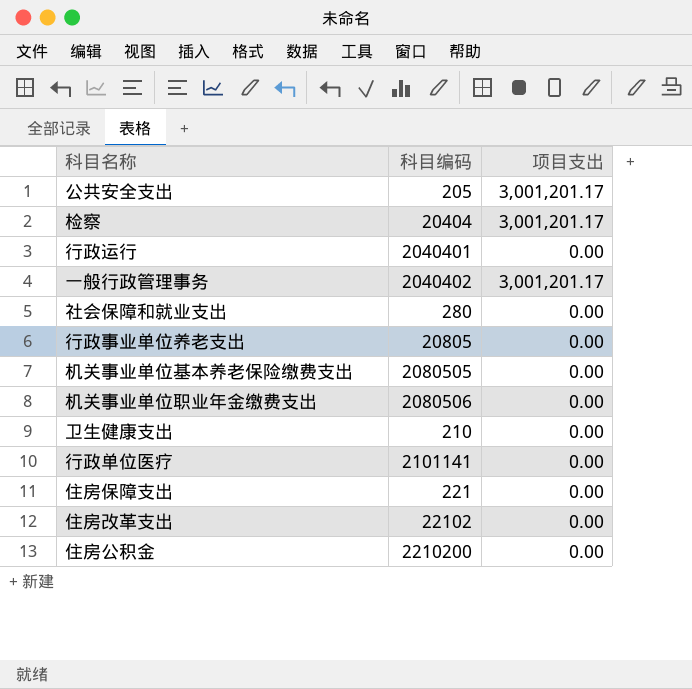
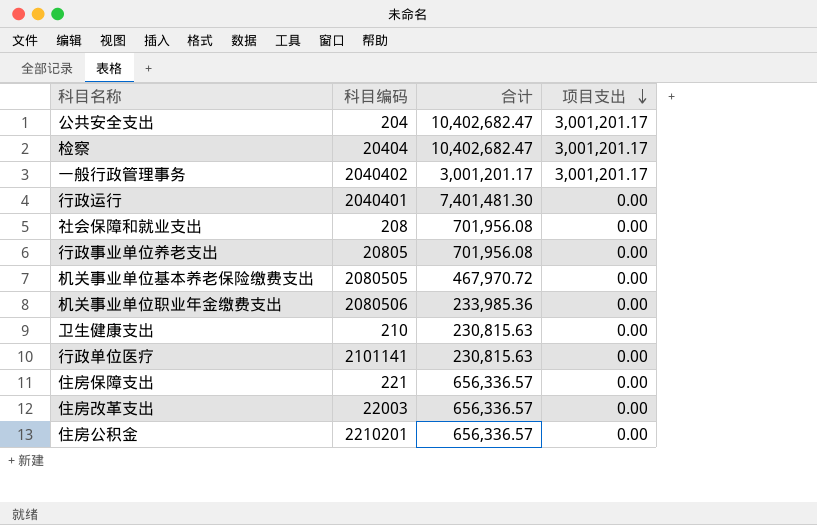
row order: none -> 项目支出 descending
column 合计 | position: none -> 3
公共安全支出 | 科目编码: 205 -> 204
社会保障和就业支出 | 科目编码: 280 -> 208
住房改革支出 | 科目编码: 22102 -> 22003
住房公积金 | 科目编码: 2210200 -> 2210201

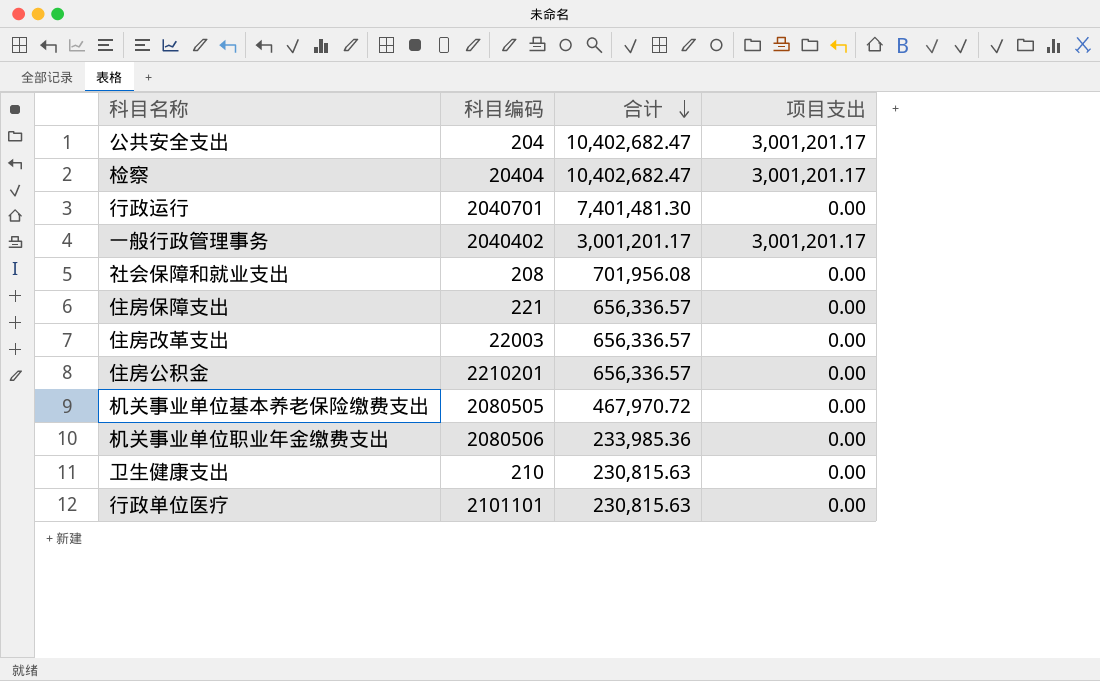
row order: 项目支出 descending -> 合计 descending
row 行政事业单位养老支出: 20805 | 701,956.08 | 0.00 -> none
行政运行 | 科目编码: 2040401 -> 2040701
行政单位医疗 | 科目编码: 2101141 -> 2101101

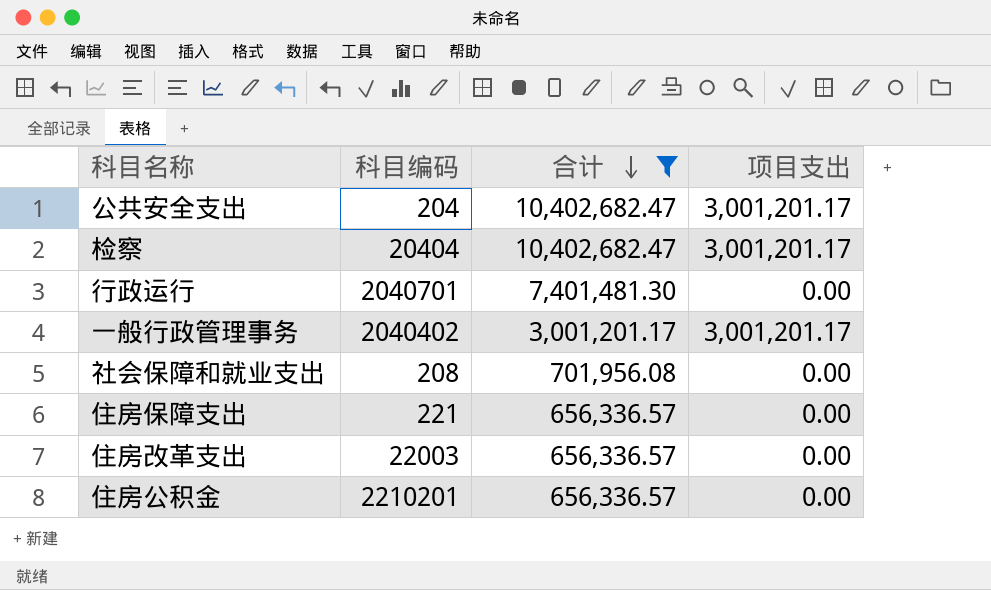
filter: none -> 合计 >= 656,336.57

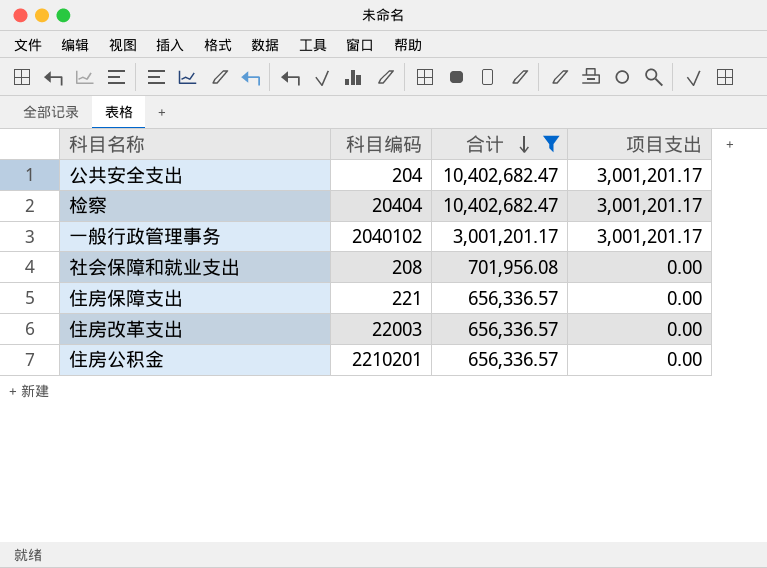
row 行政运行: 2040701 | 7,401,481.30 | 0.00 -> none
一般行政管理事务 | 科目编码: 2040402 -> 2040102

